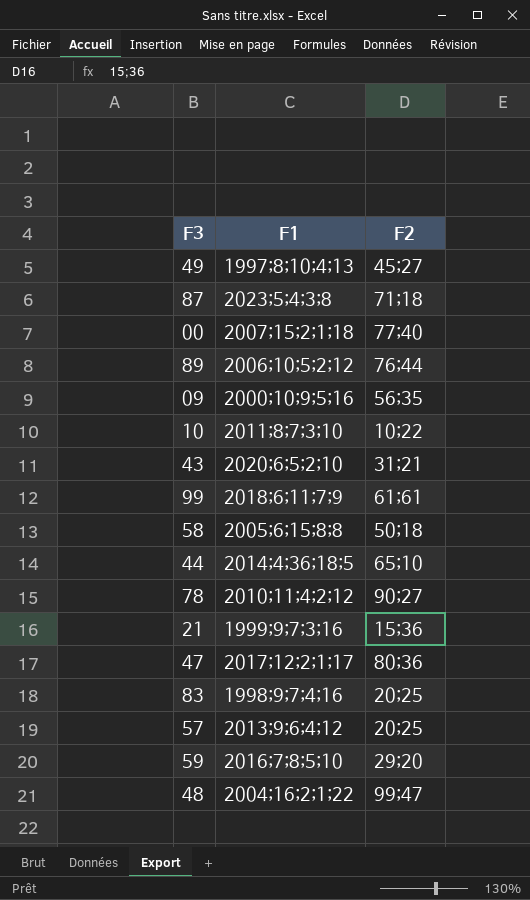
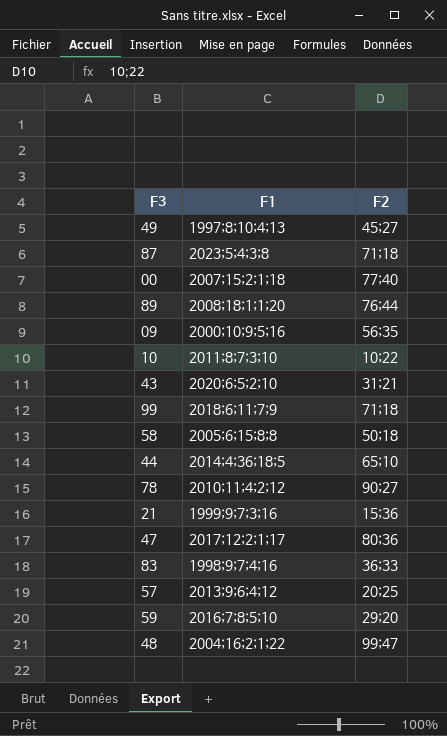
89 | F1: 2006;10;5;2;12 -> 2008;18;1;1;20
99 | F2: 61;61 -> 71;18
83 | F2: 20;25 -> 36;33

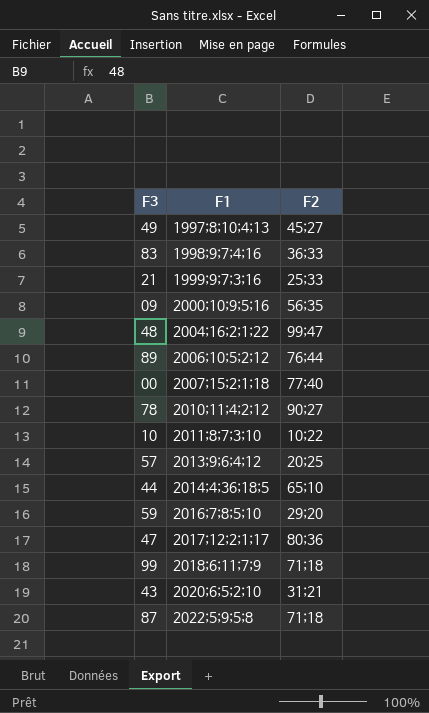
row order: none -> F1 ascending
row 58: 2005;6;15;8;8 | 50;18 -> none
21 | F2: 15;36 -> 25;33
89 | F1: 2008;18;1;1;20 -> 2006;10;5;2;12
87 | F1: 2023;5;4;3;8 -> 2022;5;9;5;8

